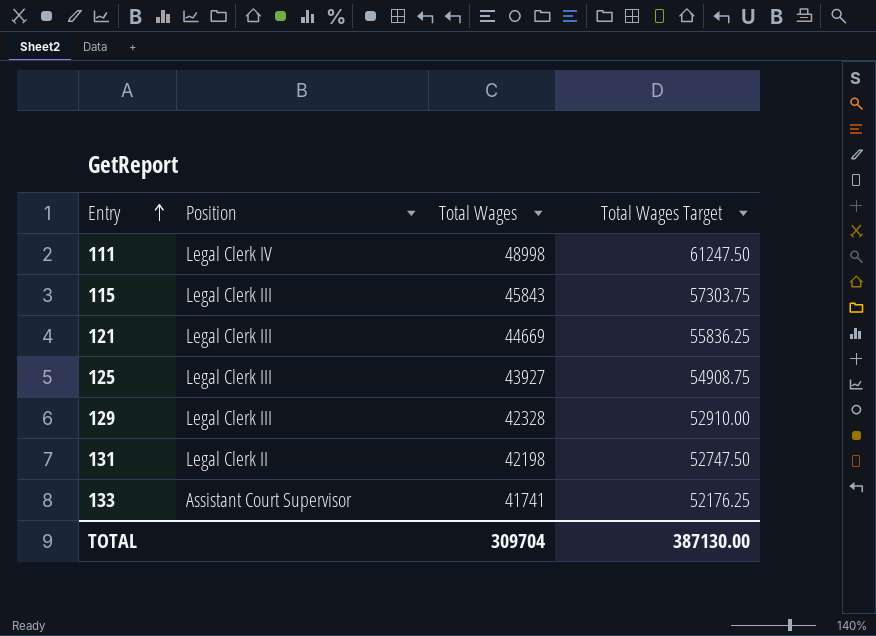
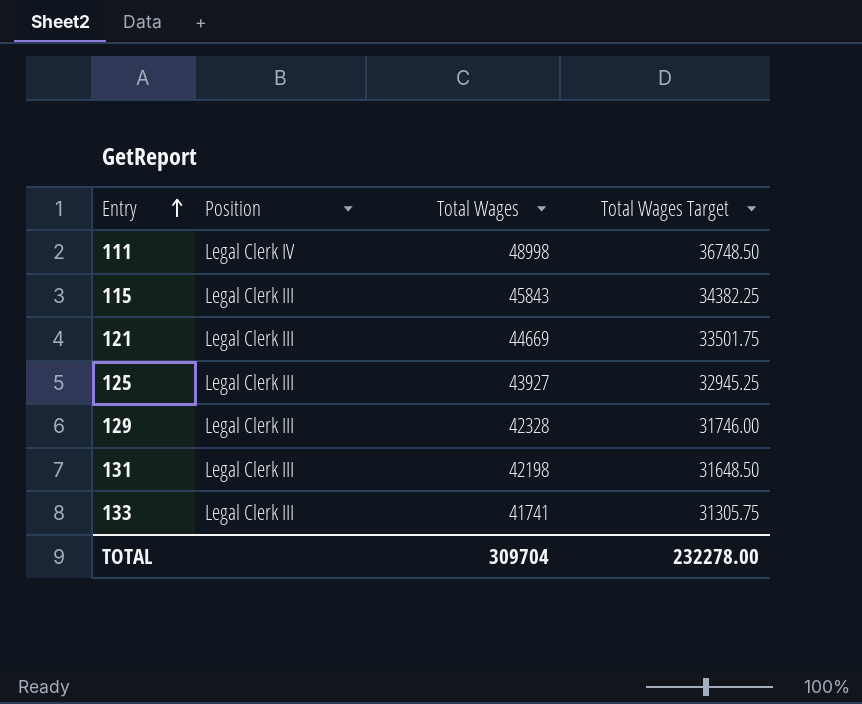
column Total Wages Target | formula: [Total Wages] * 1.25 -> [Total Wages] * 0.75
131 | Position: Legal Clerk II -> Legal Clerk III
133 | Position: Assistant Court Supervisor -> Legal Clerk III
TOTAL | Total Wages Target: 387130.00 -> 232278.00

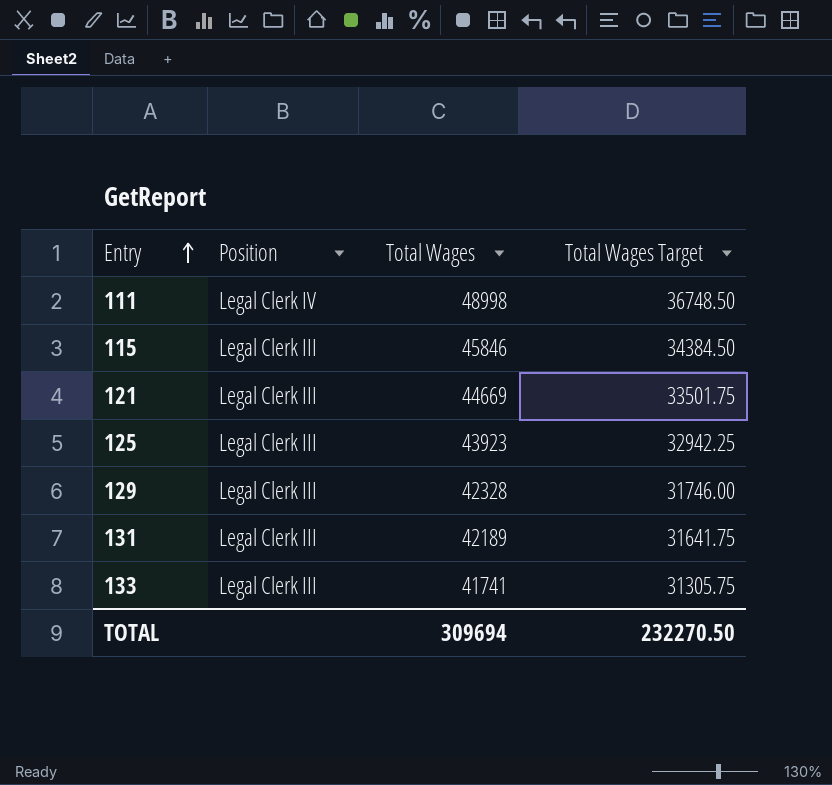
115 | Total Wages: 45843 -> 45846
115 | Total Wages Target: 34382.25 -> 34384.50
125 | Total Wages: 43927 -> 43923
125 | Total Wages Target: 32945.25 -> 32942.25
131 | Total Wages: 42198 -> 42189
131 | Total Wages Target: 31648.50 -> 31641.75
TOTAL | Total Wages: 309704 -> 309694
TOTAL | Total Wages Target: 232278.00 -> 232270.50

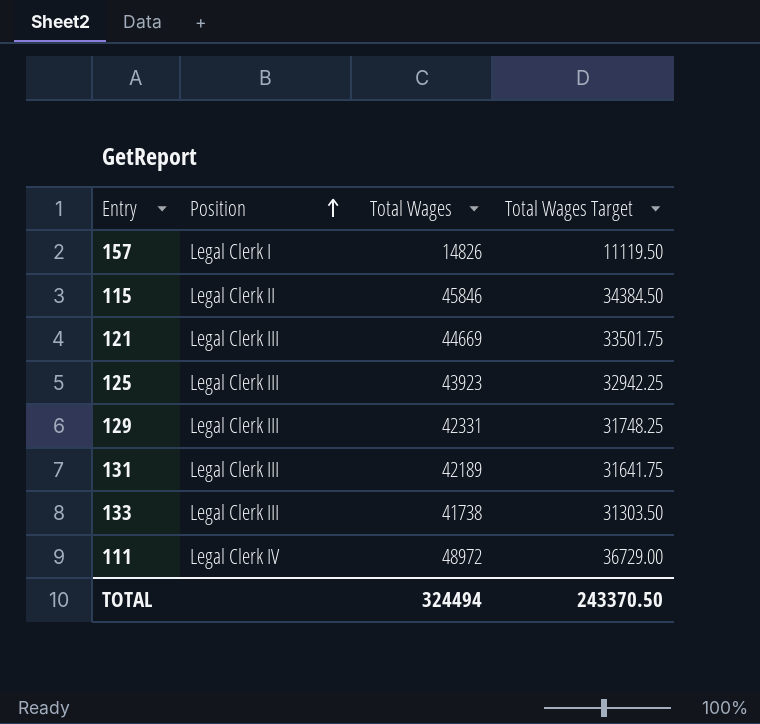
row order: Entry ascending -> Position ascending
row 157: none -> Legal Clerk I | 14826 | 11119.50
115 | Position: Legal Clerk III -> Legal Clerk II
129 | Total Wages: 42328 -> 42331
129 | Total Wages Target: 31746.00 -> 31748.25
133 | Total Wages: 41741 -> 41738
133 | Total Wages Target: 31305.75 -> 31303.50
111 | Total Wages: 48998 -> 48972
111 | Total Wages Target: 36748.50 -> 36729.00
TOTAL | Total Wages: 309694 -> 324494
TOTAL | Total Wages Target: 232270.50 -> 243370.50

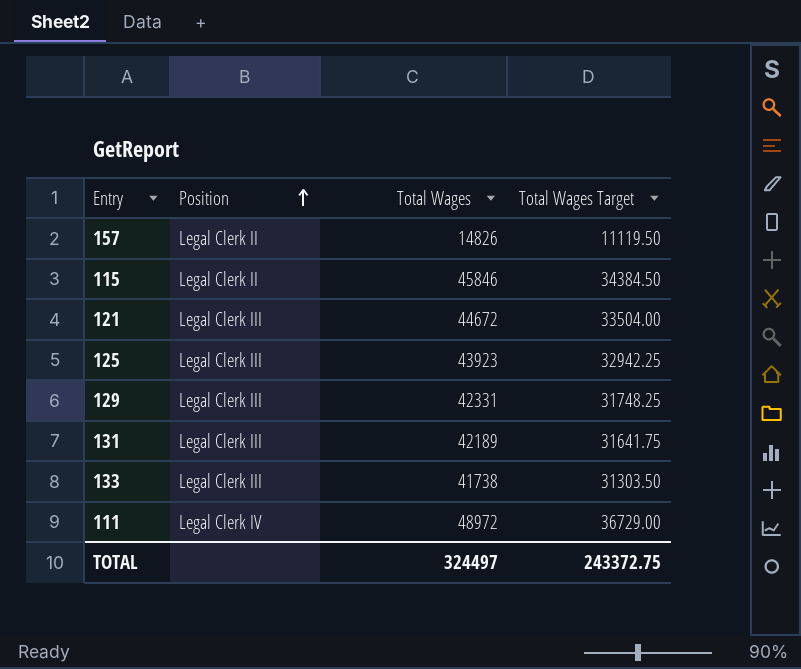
157 | Position: Legal Clerk I -> Legal Clerk II
121 | Total Wages: 44669 -> 44672
121 | Total Wages Target: 33501.75 -> 33504.00
TOTAL | Total Wages: 324494 -> 324497
TOTAL | Total Wages Target: 243370.50 -> 243372.75

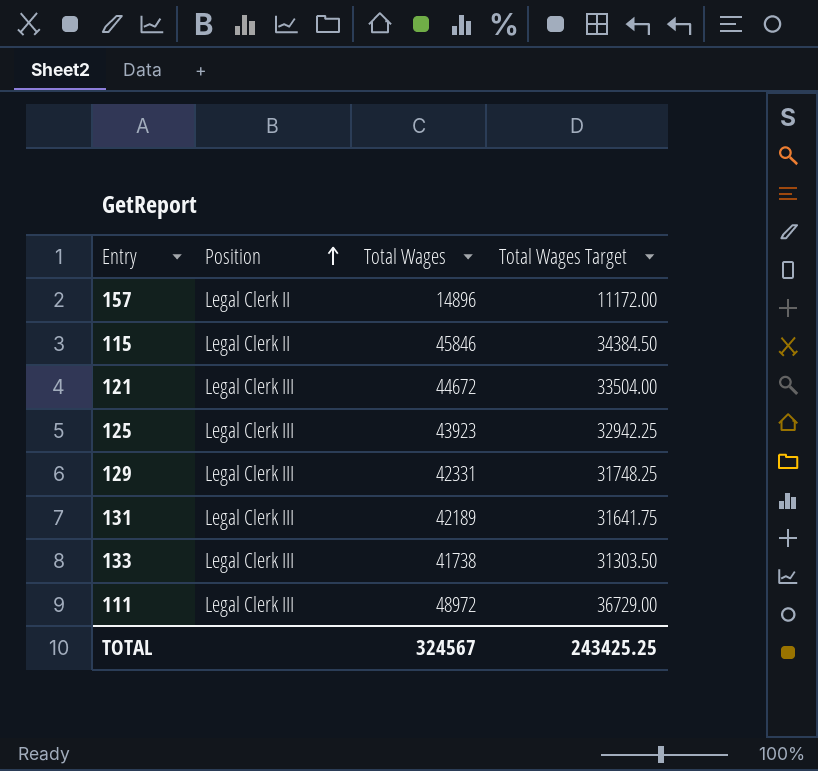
157 | Total Wages: 14826 -> 14896
157 | Total Wages Target: 11119.50 -> 11172.00
111 | Position: Legal Clerk IV -> Legal Clerk III
TOTAL | Total Wages: 324497 -> 324567
TOTAL | Total Wages Target: 243372.75 -> 243425.25

